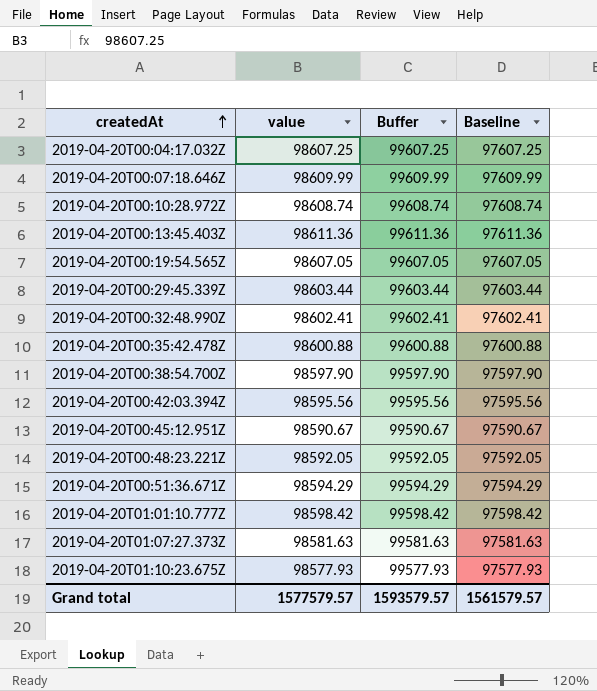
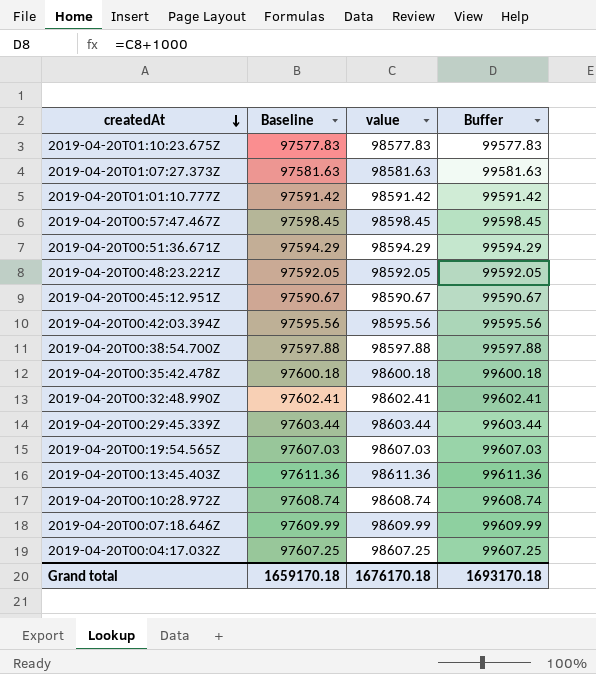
row order: createdAt ascending -> createdAt descending
column Baseline | position: 4 -> 2
2019-04-20T01:10:23.675Z | Baseline: 97577.93 -> 97577.83
2019-04-20T01:10:23.675Z | value: 98577.93 -> 98577.83
2019-04-20T01:10:23.675Z | Buffer: 99577.93 -> 99577.83
2019-04-20T01:01:10.777Z | Baseline: 97598.42 -> 97591.42
2019-04-20T01:01:10.777Z | value: 98598.42 -> 98591.42
2019-04-20T01:01:10.777Z | Buffer: 99598.42 -> 99591.42
row 2019-04-20T00:57:47.467Z: none -> 97598.45 | 98598.45 | 99598.45
2019-04-20T00:38:54.700Z | Baseline: 97597.90 -> 97597.88
2019-04-20T00:38:54.700Z | value: 98597.90 -> 98597.88
2019-04-20T00:38:54.700Z | Buffer: 99597.90 -> 99597.88
2019-04-20T00:35:42.478Z | Baseline: 97600.88 -> 97600.18
2019-04-20T00:35:42.478Z | value: 98600.88 -> 98600.18
2019-04-20T00:35:42.478Z | Buffer: 99600.88 -> 99600.18
2019-04-20T00:19:54.565Z | Baseline: 97607.05 -> 97607.03
2019-04-20T00:19:54.565Z | value: 98607.05 -> 98607.03
2019-04-20T00:19:54.565Z | Buffer: 99607.05 -> 99607.03
Grand total | Baseline: 1561579.57 -> 1659170.18
Grand total | value: 1577579.57 -> 1676170.18
Grand total | Buffer: 1593579.57 -> 1693170.18

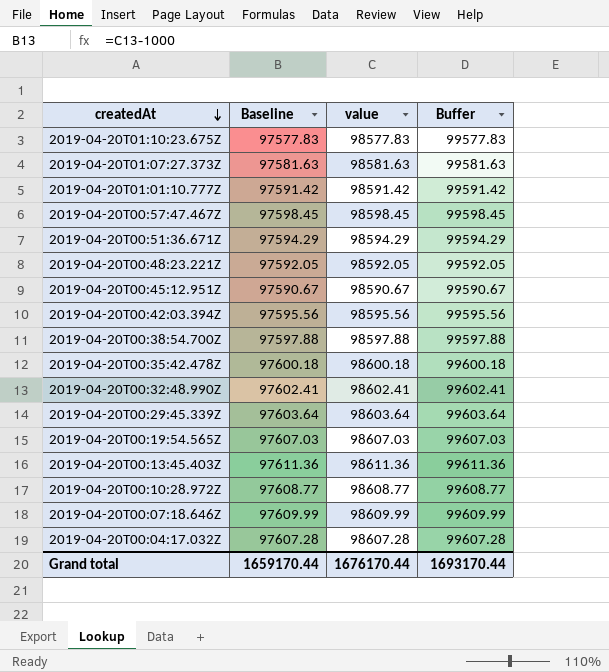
2019-04-20T00:29:45.339Z | Baseline: 97603.44 -> 97603.64
2019-04-20T00:29:45.339Z | value: 98603.44 -> 98603.64
2019-04-20T00:29:45.339Z | Buffer: 99603.44 -> 99603.64
2019-04-20T00:10:28.972Z | Baseline: 97608.74 -> 97608.77
2019-04-20T00:10:28.972Z | value: 98608.74 -> 98608.77
2019-04-20T00:10:28.972Z | Buffer: 99608.74 -> 99608.77
2019-04-20T00:04:17.032Z | Baseline: 97607.25 -> 97607.28
2019-04-20T00:04:17.032Z | value: 98607.25 -> 98607.28
2019-04-20T00:04:17.032Z | Buffer: 99607.25 -> 99607.28
Grand total | Baseline: 1659170.18 -> 1659170.44
Grand total | value: 1676170.18 -> 1676170.44
Grand total | Buffer: 1693170.18 -> 1693170.44

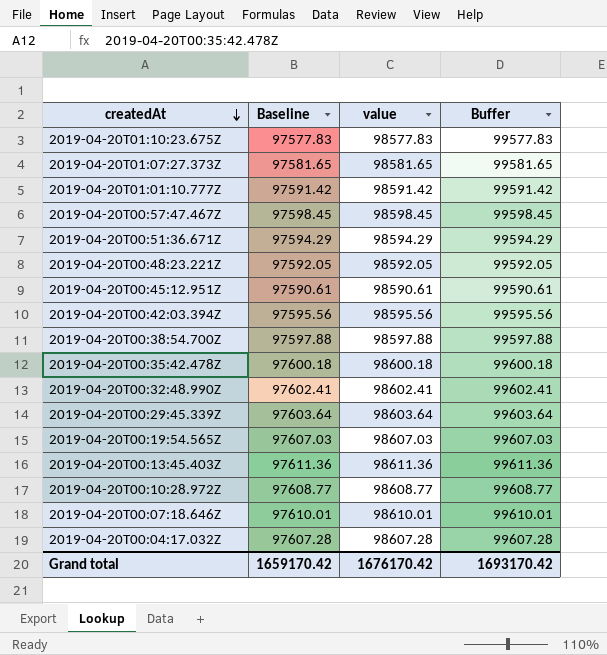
2019-04-20T01:07:27.373Z | Baseline: 97581.63 -> 97581.65
2019-04-20T01:07:27.373Z | value: 98581.63 -> 98581.65
2019-04-20T01:07:27.373Z | Buffer: 99581.63 -> 99581.65
2019-04-20T00:45:12.951Z | Baseline: 97590.67 -> 97590.61
2019-04-20T00:45:12.951Z | value: 98590.67 -> 98590.61
2019-04-20T00:45:12.951Z | Buffer: 99590.67 -> 99590.61
2019-04-20T00:07:18.646Z | Baseline: 97609.99 -> 97610.01
2019-04-20T00:07:18.646Z | value: 98609.99 -> 98610.01
2019-04-20T00:07:18.646Z | Buffer: 99609.99 -> 99610.01
Grand total | Baseline: 1659170.44 -> 1659170.42
Grand total | value: 1676170.44 -> 1676170.42
Grand total | Buffer: 1693170.44 -> 1693170.42

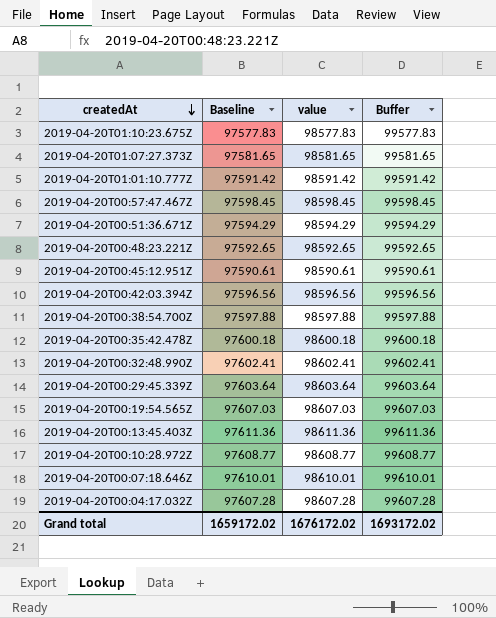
2019-04-20T00:48:23.221Z | Baseline: 97592.05 -> 97592.65
2019-04-20T00:48:23.221Z | value: 98592.05 -> 98592.65
2019-04-20T00:48:23.221Z | Buffer: 99592.05 -> 99592.65
2019-04-20T00:42:03.394Z | Baseline: 97595.56 -> 97596.56
2019-04-20T00:42:03.394Z | value: 98595.56 -> 98596.56
2019-04-20T00:42:03.394Z | Buffer: 99595.56 -> 99596.56
Grand total | Baseline: 1659170.42 -> 1659172.02
Grand total | value: 1676170.42 -> 1676172.02
Grand total | Buffer: 1693170.42 -> 1693172.02

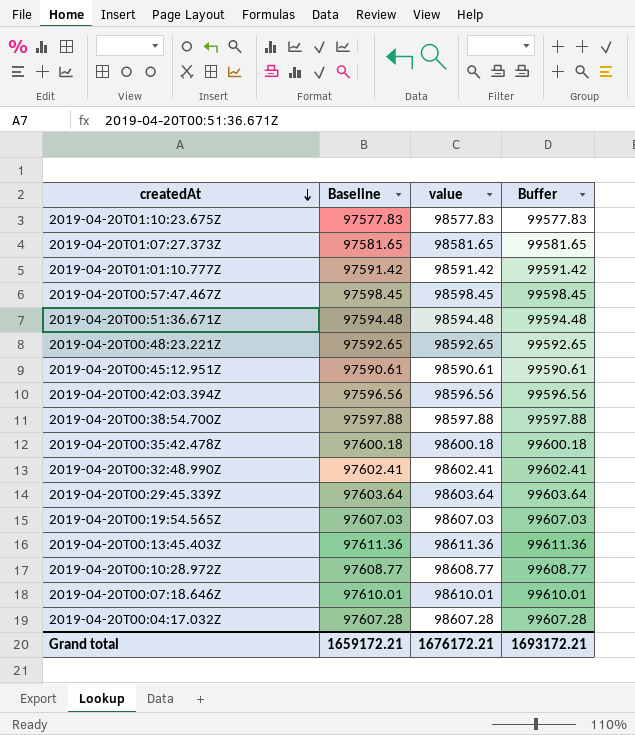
2019-04-20T00:51:36.671Z | Baseline: 97594.29 -> 97594.48
2019-04-20T00:51:36.671Z | value: 98594.29 -> 98594.48
2019-04-20T00:51:36.671Z | Buffer: 99594.29 -> 99594.48
Grand total | Baseline: 1659172.02 -> 1659172.21
Grand total | value: 1676172.02 -> 1676172.21
Grand total | Buffer: 1693172.02 -> 1693172.21

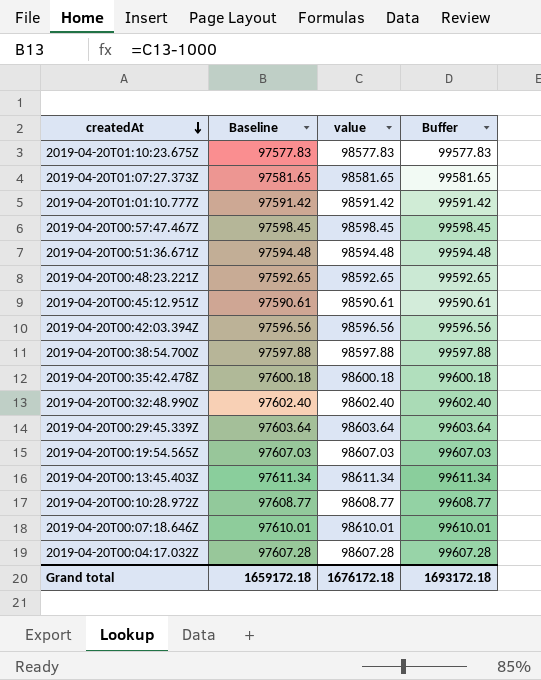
2019-04-20T00:32:48.990Z | Baseline: 97602.41 -> 97602.40
2019-04-20T00:32:48.990Z | value: 98602.41 -> 98602.40
2019-04-20T00:32:48.990Z | Buffer: 99602.41 -> 99602.40
2019-04-20T00:13:45.403Z | Baseline: 97611.36 -> 97611.34
2019-04-20T00:13:45.403Z | value: 98611.36 -> 98611.34
2019-04-20T00:13:45.403Z | Buffer: 99611.36 -> 99611.34
Grand total | Baseline: 1659172.21 -> 1659172.18
Grand total | value: 1676172.21 -> 1676172.18
Grand total | Buffer: 1693172.21 -> 1693172.18

